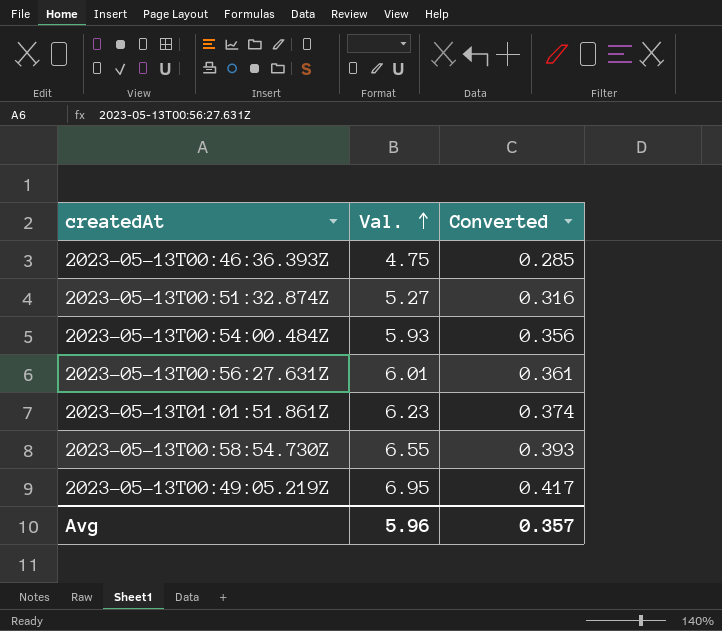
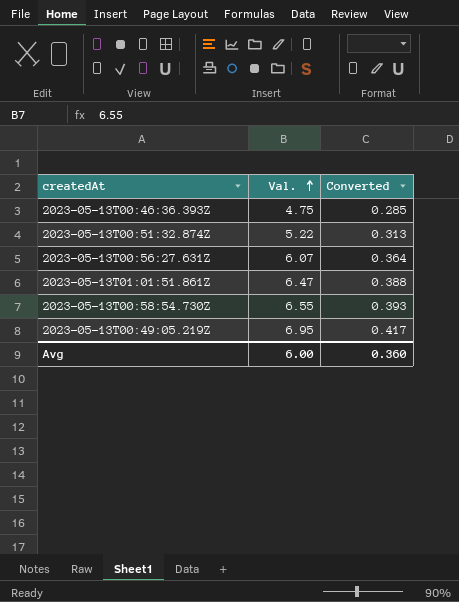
row 2023-05-13T00:54:00.484Z: 5.93 | 0.356 -> none
2023-05-13T00:51:32.874Z | Val.: 5.27 -> 5.22
2023-05-13T00:51:32.874Z | Converted: 0.316 -> 0.313
2023-05-13T00:56:27.631Z | Val.: 6.01 -> 6.07
2023-05-13T00:56:27.631Z | Converted: 0.361 -> 0.364
2023-05-13T01:01:51.861Z | Val.: 6.23 -> 6.47
2023-05-13T01:01:51.861Z | Converted: 0.374 -> 0.388
Avg | Val.: 5.96 -> 6.00
Avg | Converted: 0.357 -> 0.360

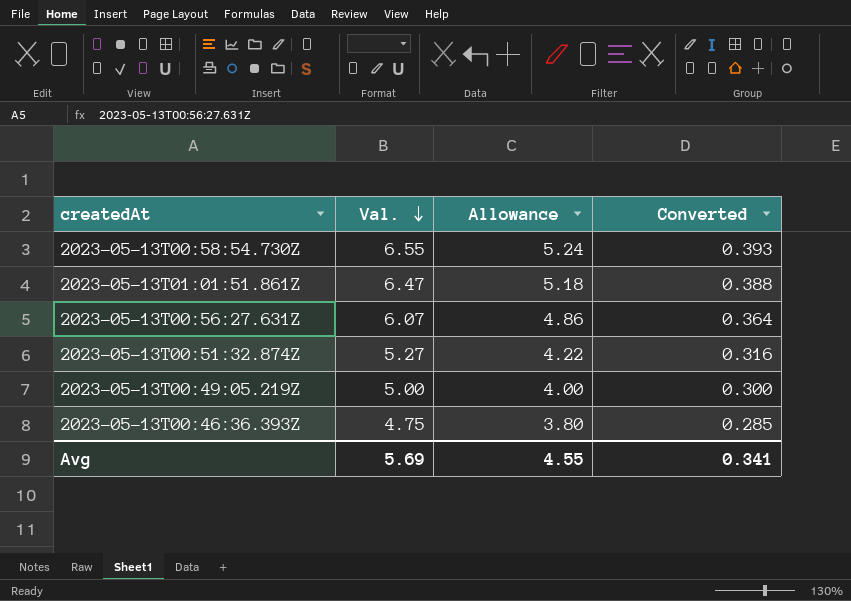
row order: Val. ascending -> Val. descending
column Allowance | formula: none -> [Val.] * 0.8
2023-05-13T00:51:32.874Z | Val.: 5.22 -> 5.27
2023-05-13T00:51:32.874Z | Converted: 0.313 -> 0.316
2023-05-13T00:49:05.219Z | Val.: 6.95 -> 5.00
2023-05-13T00:49:05.219Z | Converted: 0.417 -> 0.300
Avg | Val.: 6.00 -> 5.69
Avg | Converted: 0.360 -> 0.341

